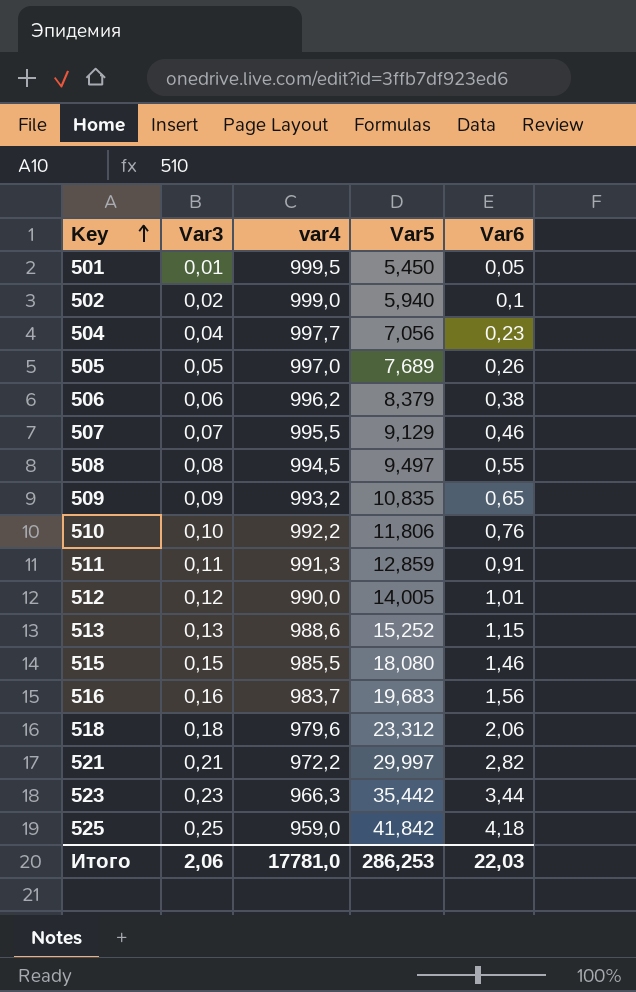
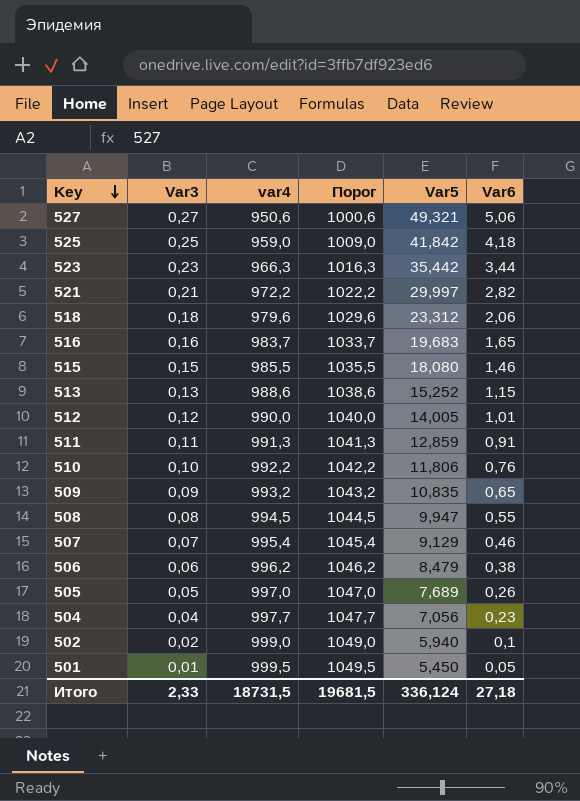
row order: Key ascending -> Key descending
column Порог | formula: none -> [var4] + 50
row 527: none -> 0,27 | 950,6 | 1000,6 | 49,321 | 5,06
516 | Var6: 1,56 -> 1,65
508 | Var5: 9,497 -> 9,947
507 | var4: 995,5 -> 995,4
506 | Var5: 8,379 -> 8,479
Итого | Var3: 2,06 -> 2,33
Итого | var4: 17781,0 -> 18731,5
Итого | Var5: 286,253 -> 336,124
Итого | Var6: 22,03 -> 27,18

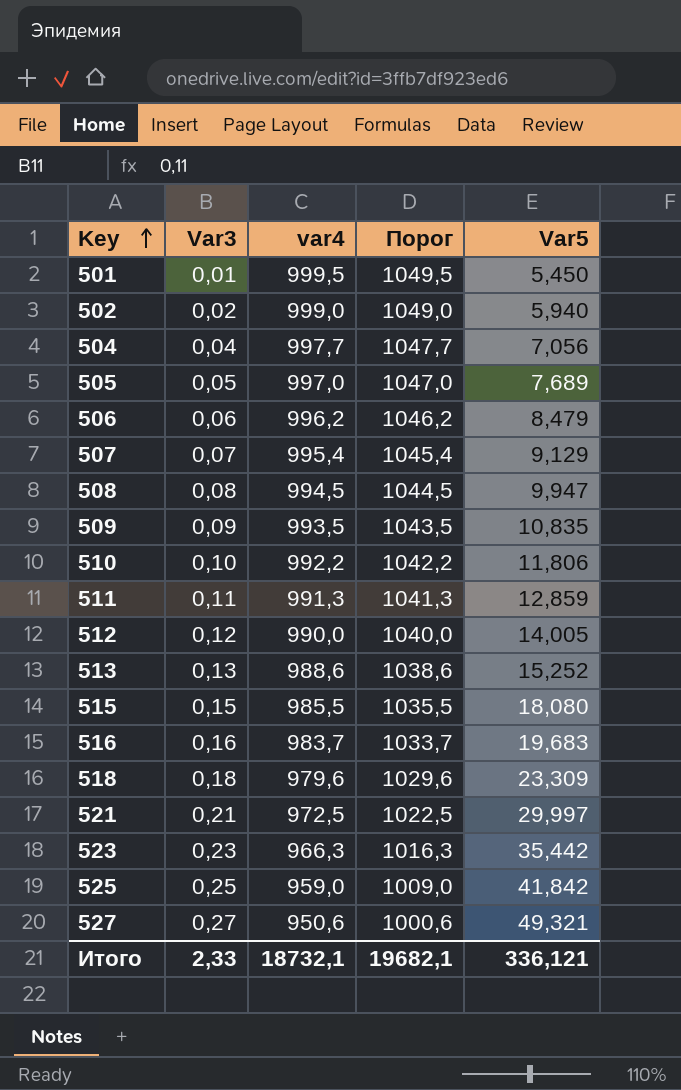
row order: Key descending -> Key ascending
column Var6 | position: 6 -> none
509 | var4: 993,2 -> 993,5
509 | Порог: 1043,2 -> 1043,5
518 | Var5: 23,312 -> 23,309
521 | var4: 972,2 -> 972,5
521 | Порог: 1022,2 -> 1022,5
Итого | var4: 18731,5 -> 18732,1
Итого | Порог: 19681,5 -> 19682,1
Итого | Var5: 336,124 -> 336,121

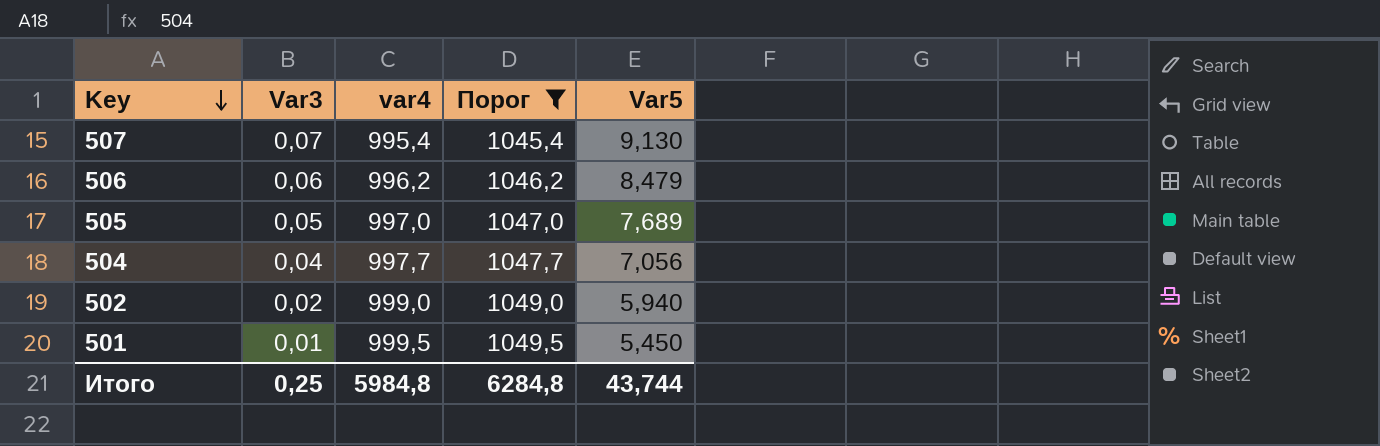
filter: none -> Порог >= 1045,4
row order: Key ascending -> Key descending
507 | Var5: 9,129 -> 9,130
Итого | Var3: 2,33 -> 0,25
Итого | var4: 18732,1 -> 5984,8
Итого | Порог: 19682,1 -> 6284,8
Итого | Var5: 336,121 -> 43,744

